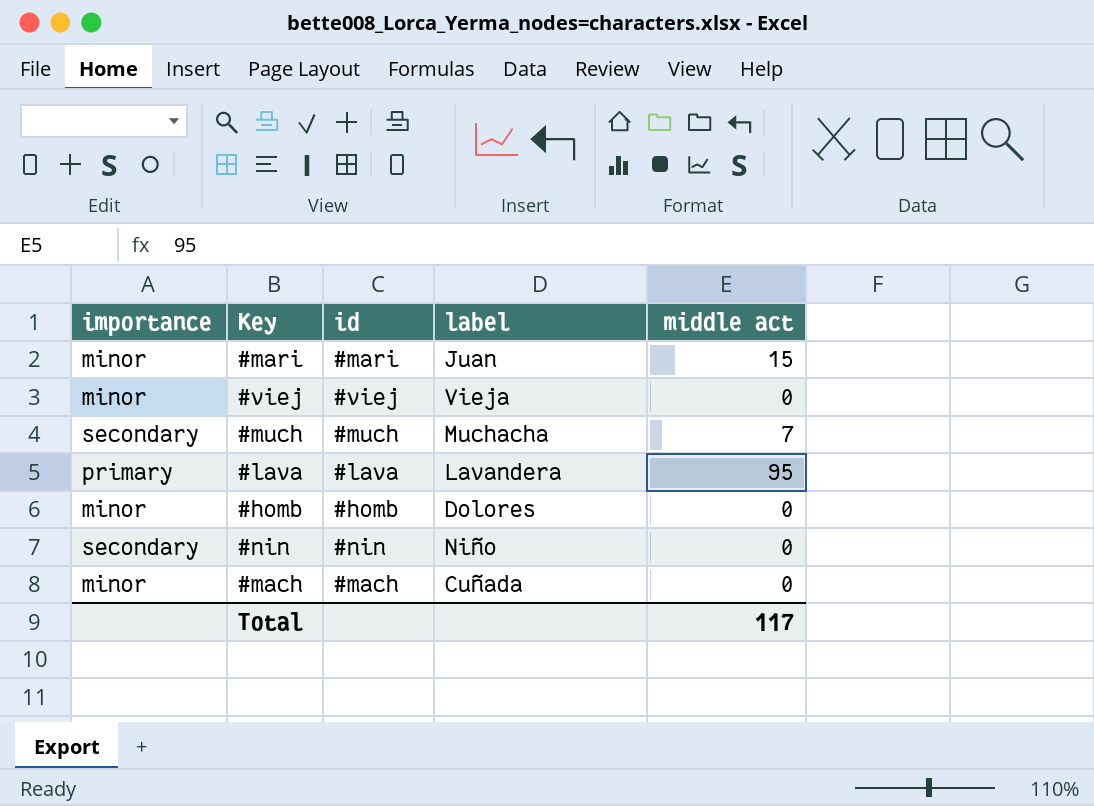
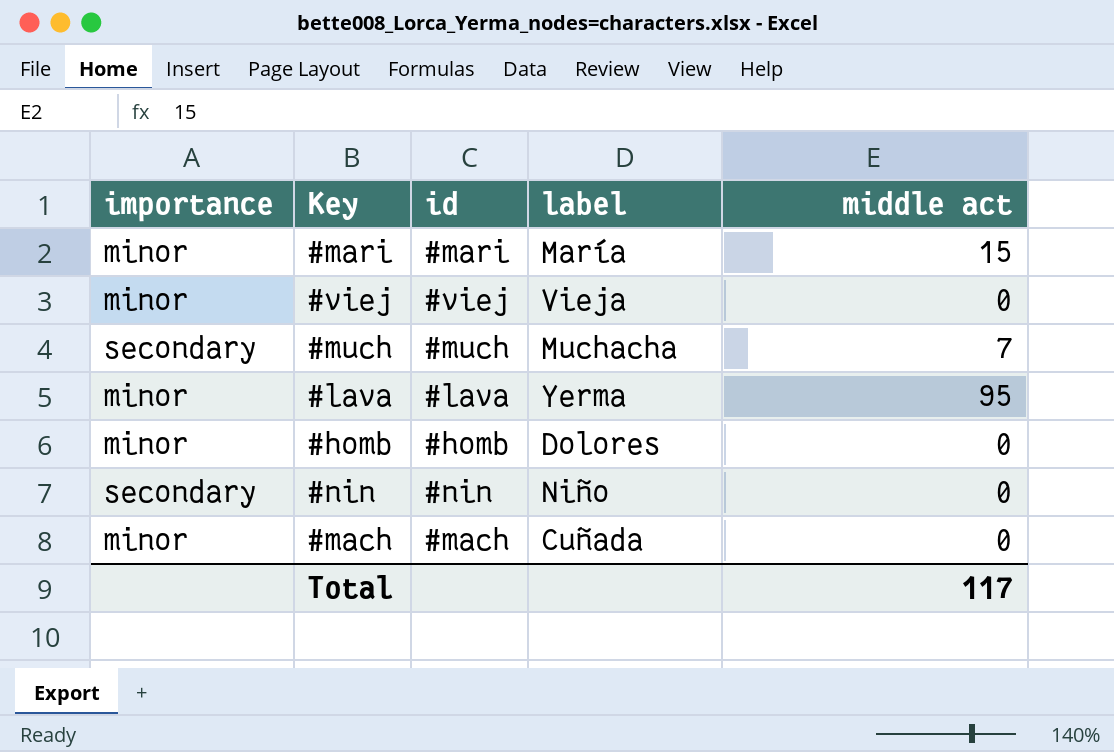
#mari | label: Juan -> María
#lava | importance: primary -> minor
#lava | label: Lavandera -> Yerma

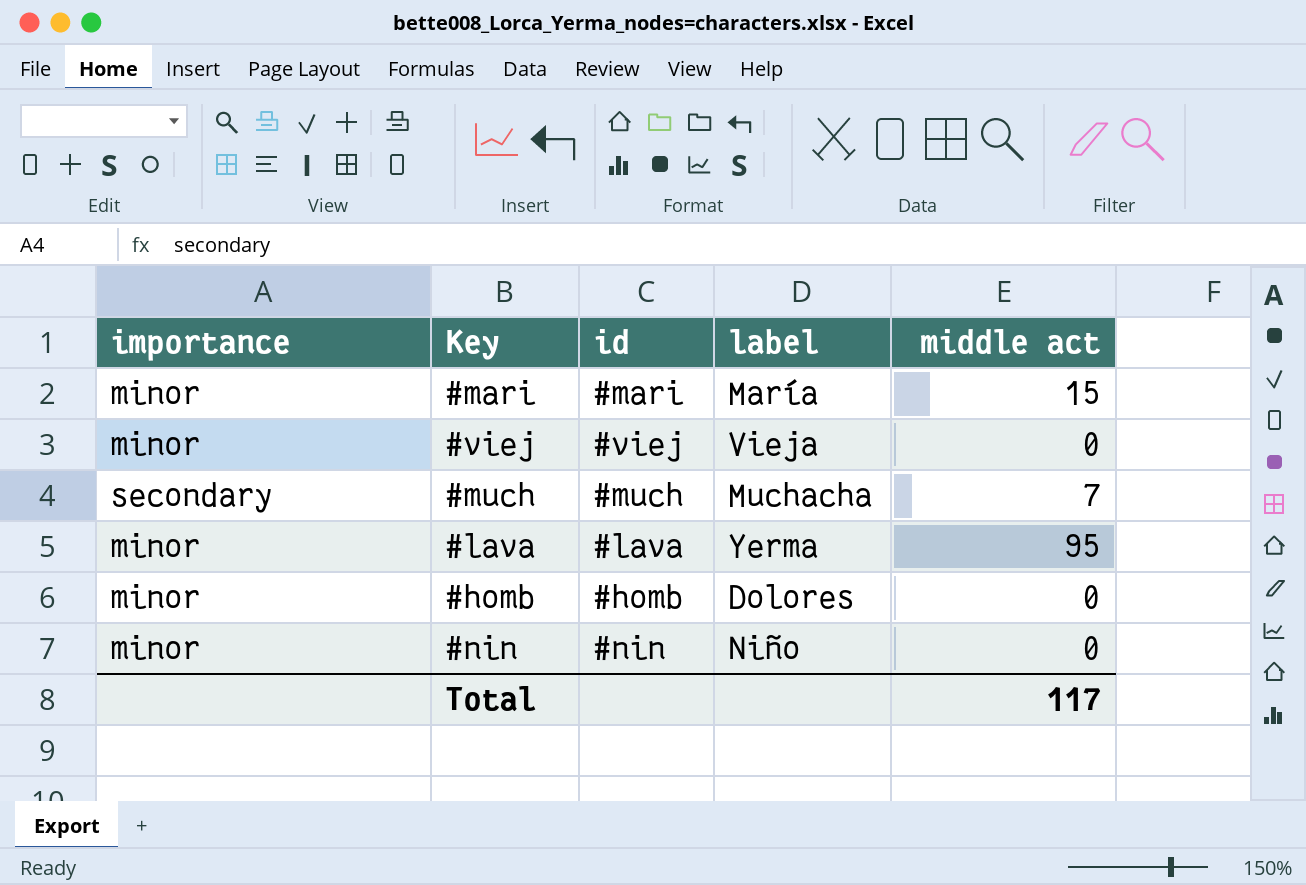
row #mach: minor | #mach | Cuñada | 0 -> none
#nin | importance: secondary -> minor

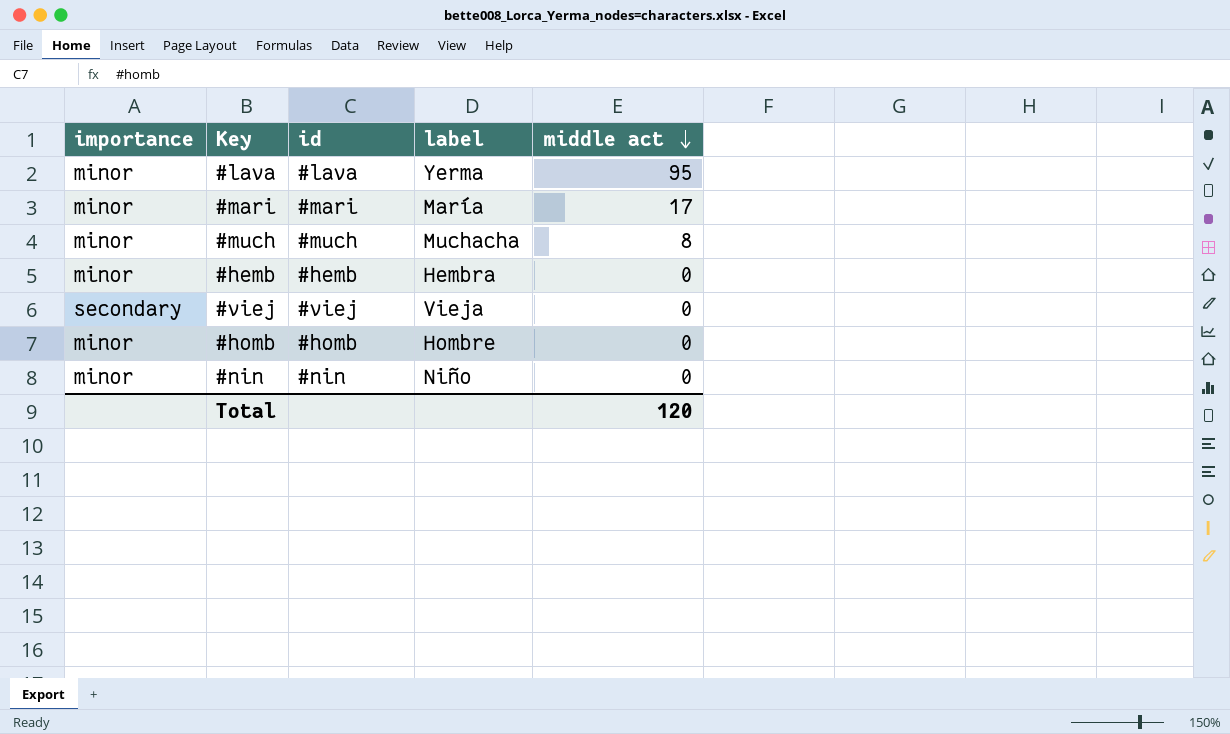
row order: none -> middle act descending
#mari | middle act: 15 -> 17
#much | importance: secondary -> minor
#much | middle act: 7 -> 8
row #hemb: none -> minor | #hemb | Hembra | 0
#viej | importance: minor -> secondary
#homb | label: Dolores -> Hombre
Total | middle act: 117 -> 120

